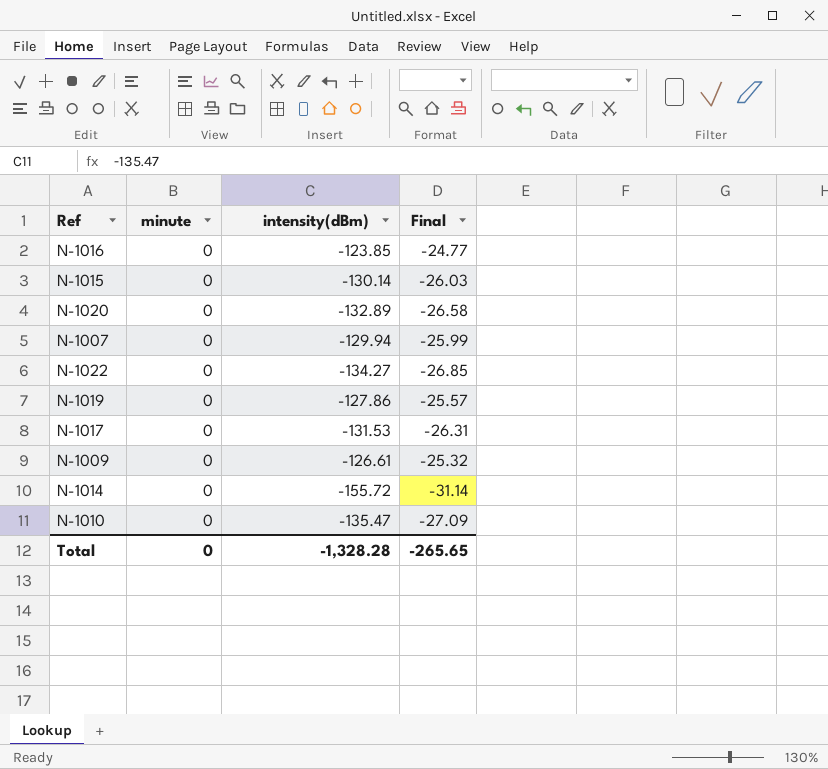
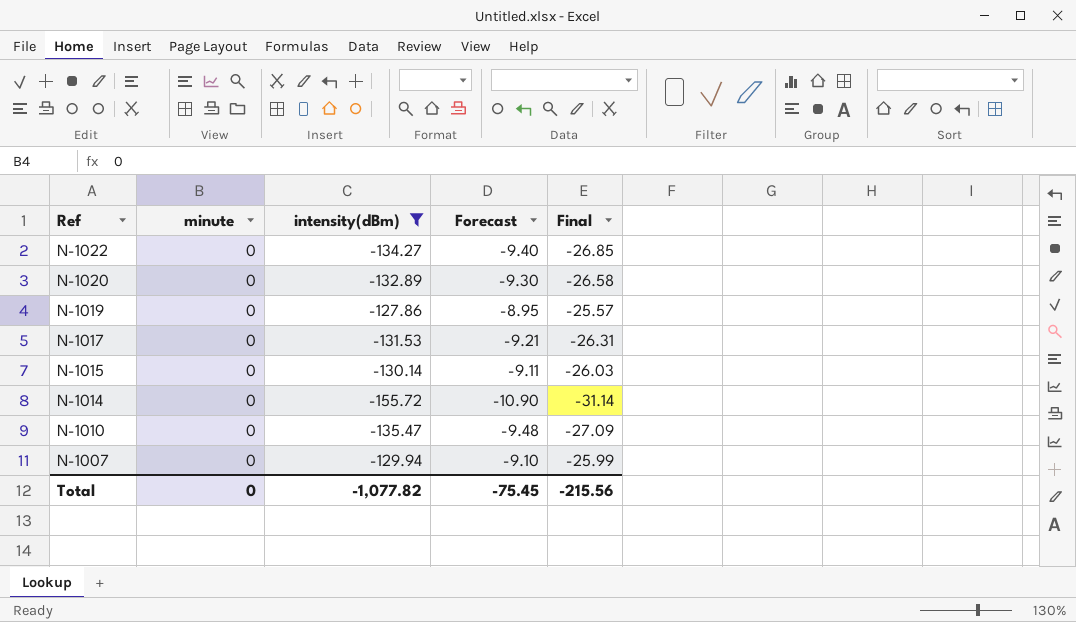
filter: none -> intensity(dBm) <= -127.86
row order: none -> Ref descending
column Forecast | formula: none -> [intensity(dBm)] * 0.07
Total | intensity(dBm): -1,328.28 -> -1,077.82
Total | Final: -265.65 -> -215.56

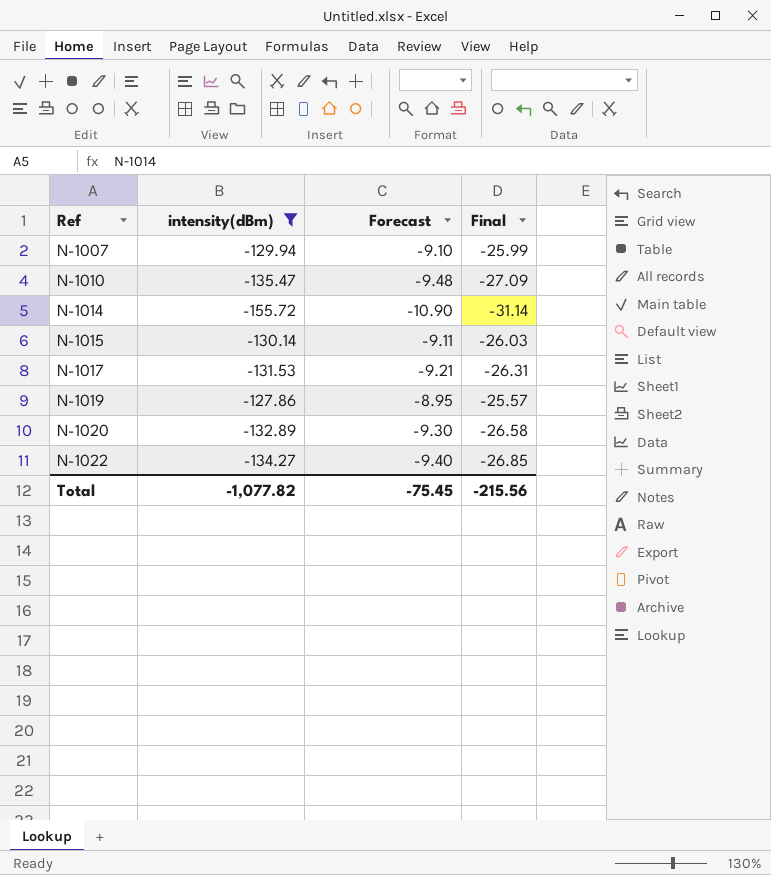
row order: Ref descending -> Ref ascending
column minute | position: 2 -> none

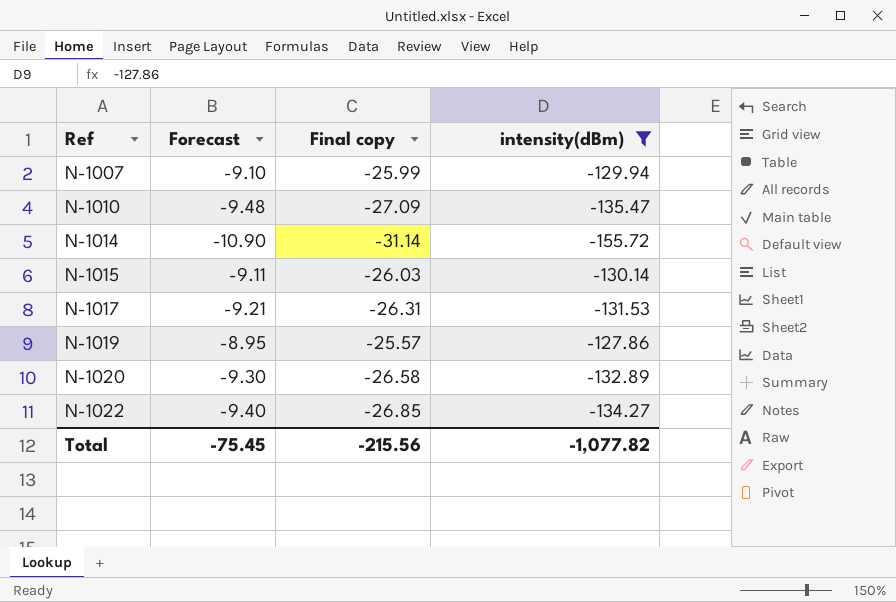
column name: Final -> Final copy
column intensity(dBm) | position: 2 -> 4

